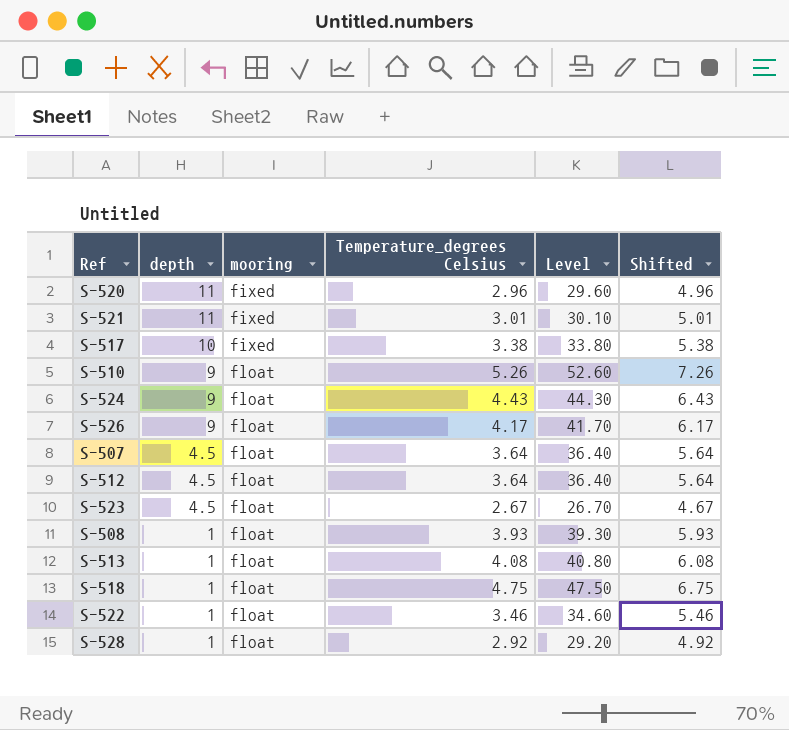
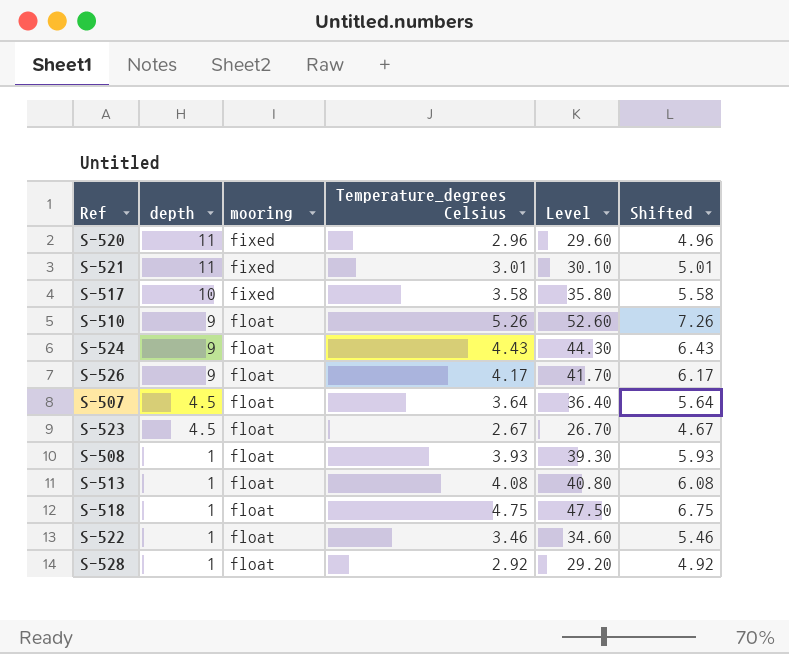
row S-512: 4.5 | float | 3.64 | 36.40 | 5.64 -> none
S-517 | Temperature_degrees Celsius: 3.38 -> 3.58
S-517 | Level: 33.80 -> 35.80
S-517 | Shifted: 5.38 -> 5.58

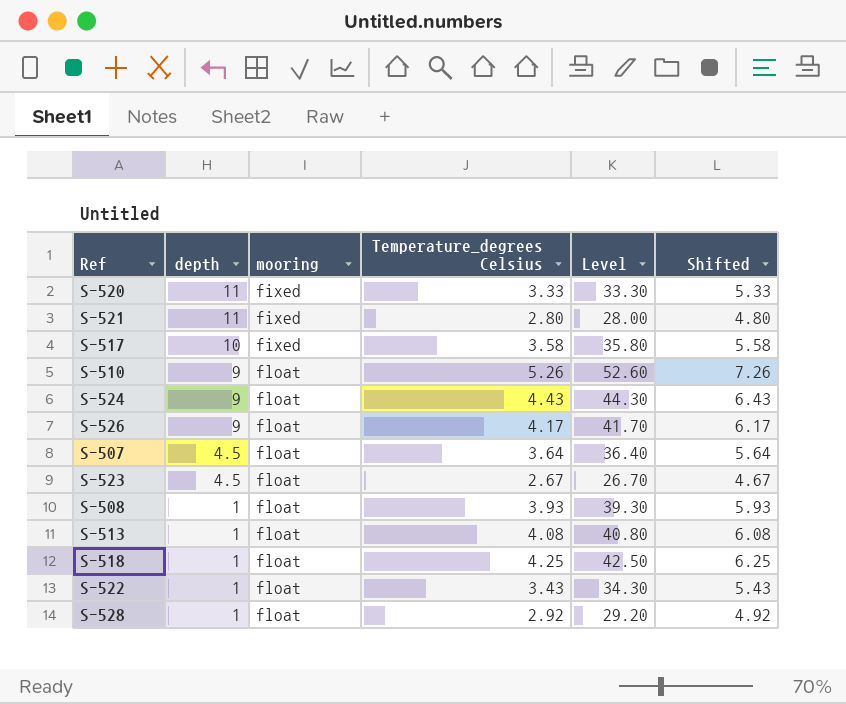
S-520 | Temperature_degrees Celsius: 2.96 -> 3.33
S-520 | Level: 29.60 -> 33.30
S-520 | Shifted: 4.96 -> 5.33
S-521 | Temperature_degrees Celsius: 3.01 -> 2.80
S-521 | Level: 30.10 -> 28.00
S-521 | Shifted: 5.01 -> 4.80
S-518 | Temperature_degrees Celsius: 4.75 -> 4.25
S-518 | Level: 47.50 -> 42.50
S-518 | Shifted: 6.75 -> 6.25
S-522 | Temperature_degrees Celsius: 3.46 -> 3.43
S-522 | Level: 34.60 -> 34.30
S-522 | Shifted: 5.46 -> 5.43

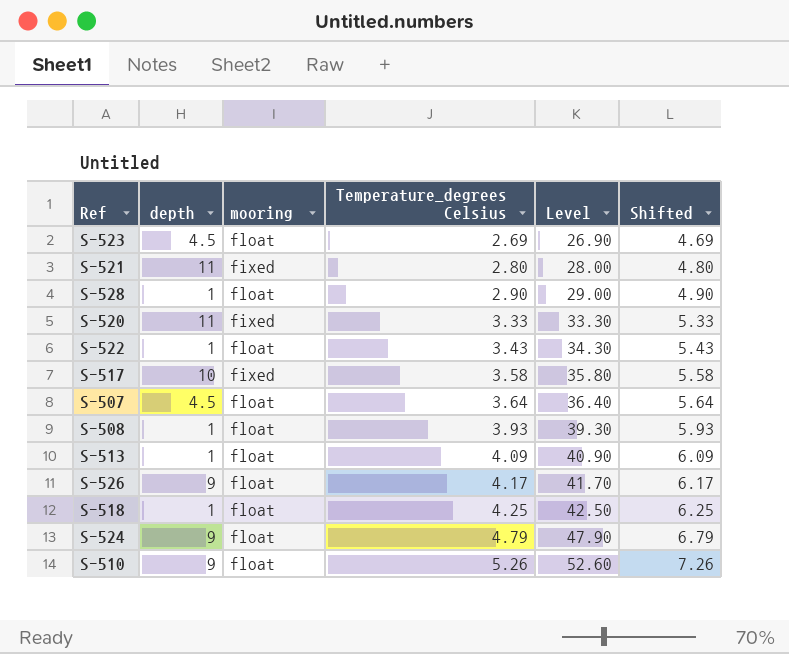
row order: depth descending -> Temperature_degrees Celsius ascending
S-523 | Temperature_degrees Celsius: 2.67 -> 2.69
S-523 | Level: 26.70 -> 26.90
S-523 | Shifted: 4.67 -> 4.69
S-528 | Temperature_degrees Celsius: 2.92 -> 2.90
S-528 | Level: 29.20 -> 29.00
S-528 | Shifted: 4.92 -> 4.90
S-513 | Temperature_degrees Celsius: 4.08 -> 4.09
S-513 | Level: 40.80 -> 40.90
S-513 | Shifted: 6.08 -> 6.09
S-524 | Temperature_degrees Celsius: 4.43 -> 4.79
S-524 | Level: 44.30 -> 47.90
S-524 | Shifted: 6.43 -> 6.79

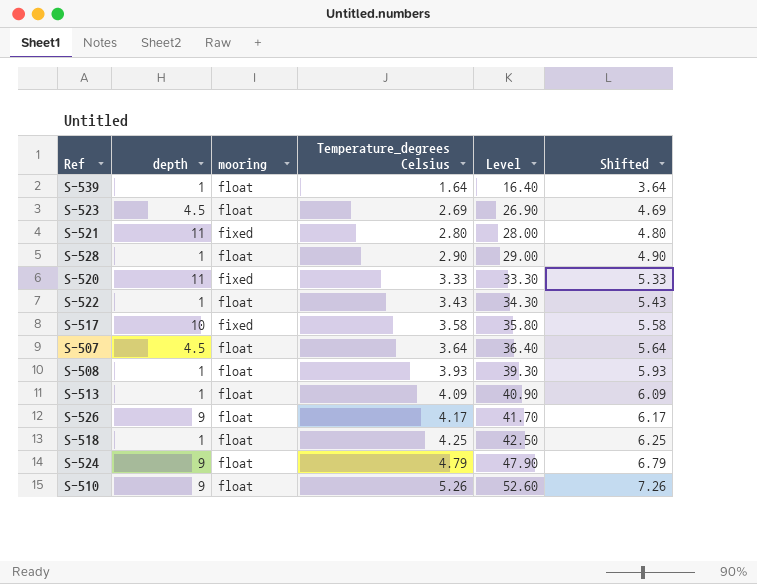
row S-539: none -> 1 | float | 1.64 | 16.40 | 3.64

